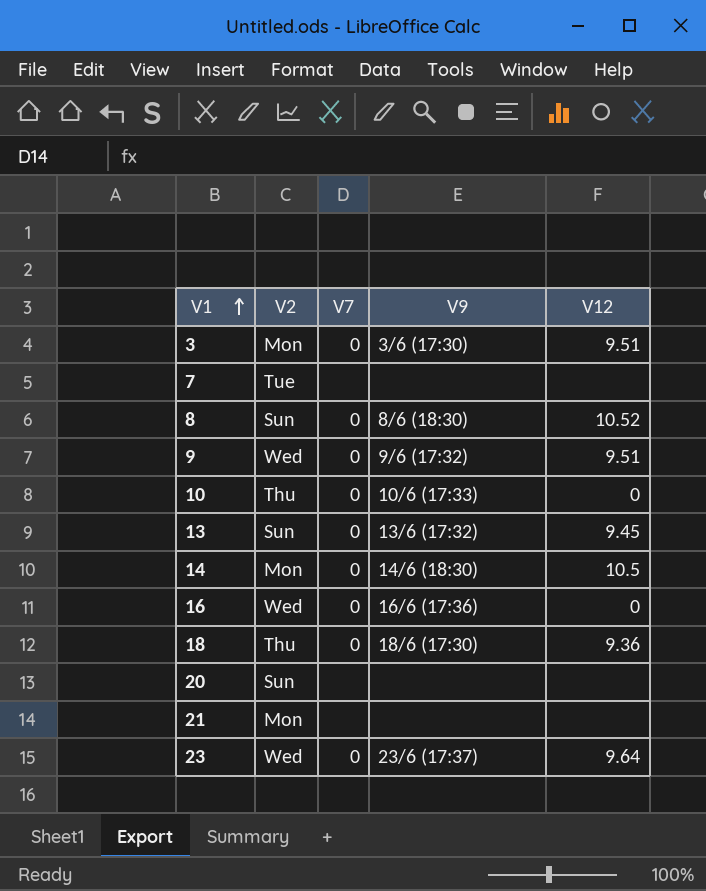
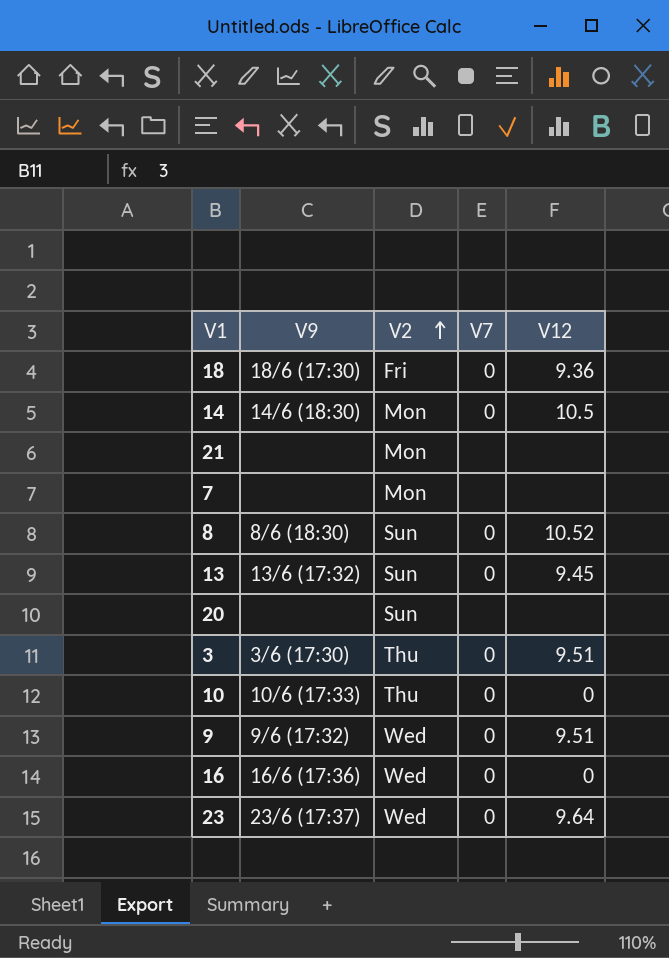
row order: V1 ascending -> V2 ascending
column V9 | position: 4 -> 2
18 | V2: Thu -> Fri
7 | V2: Tue -> Mon
3 | V2: Mon -> Thu

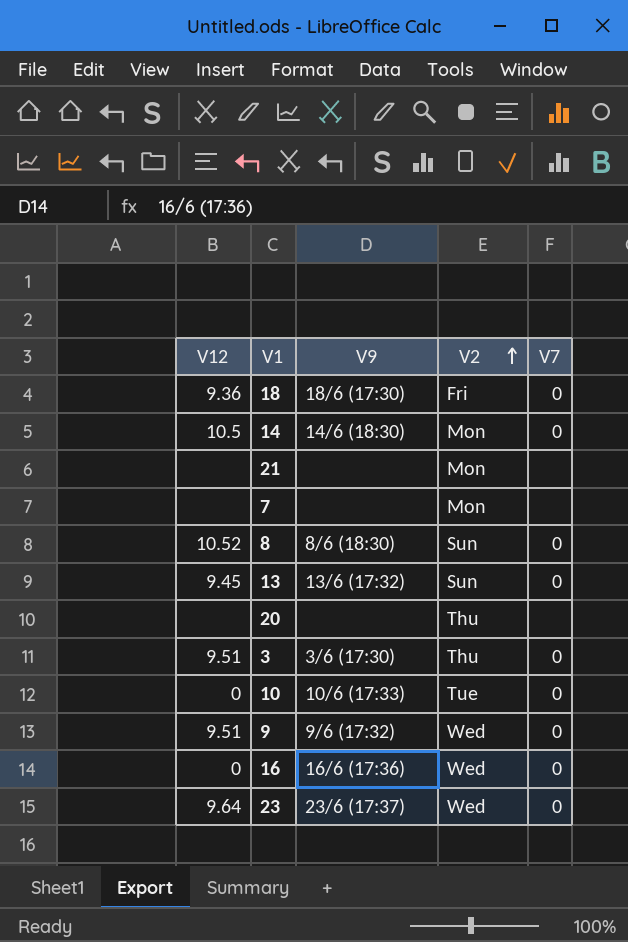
column V12 | position: 5 -> 1
20 | V2: Sun -> Thu
10 | V2: Thu -> Tue

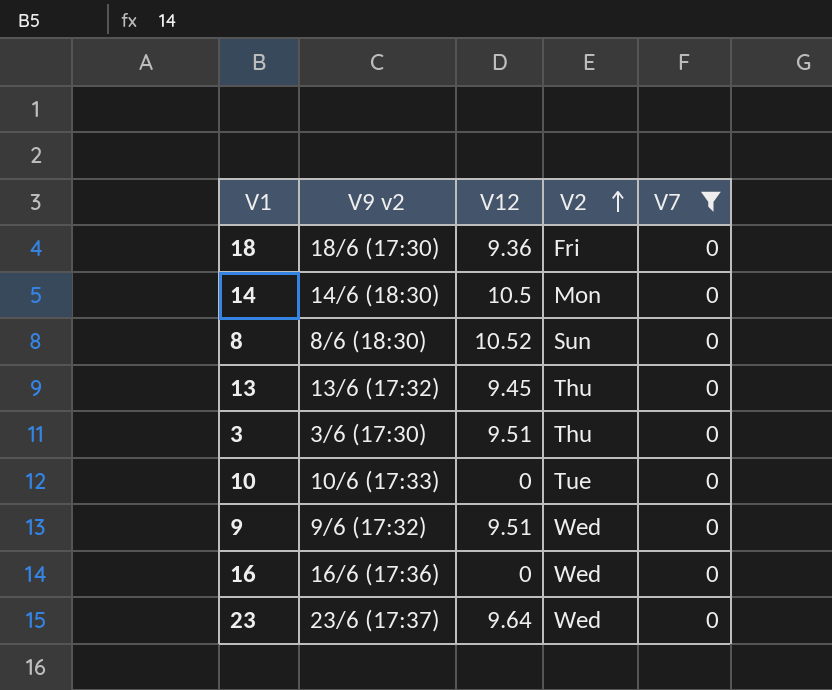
filter: none -> V7 = 0
column name: V9 -> V9 v2
column V12 | position: 1 -> 3
13 | V2: Sun -> Thu

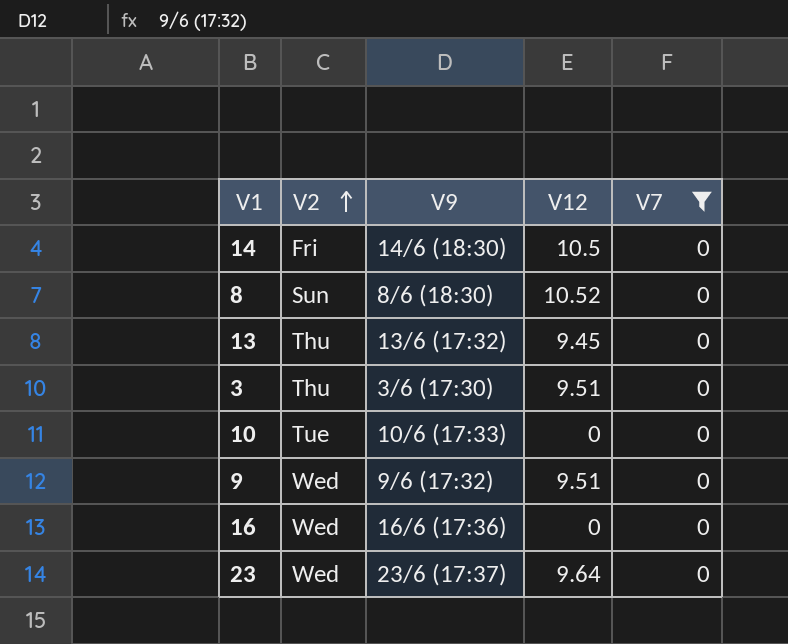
column V2 | position: 4 -> 2
column name: V9 v2 -> V9
row 18: 18/6 (17:30) | 9.36 | Fri | 0 -> none
14 | V2: Mon -> Fri

